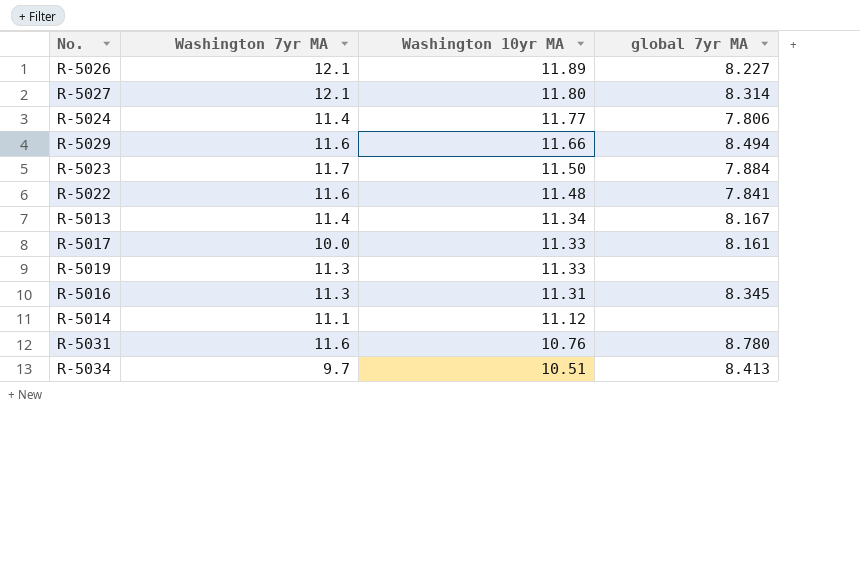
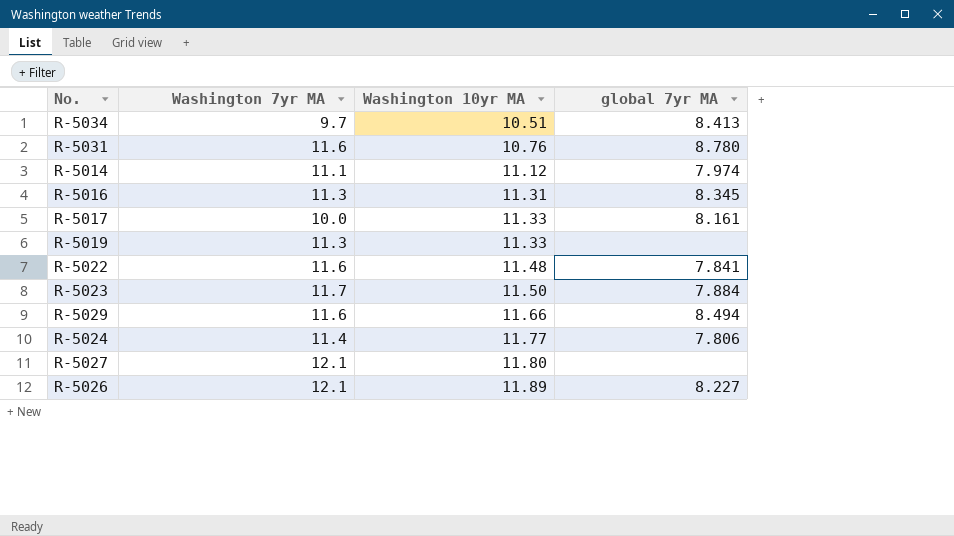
row order: Washington 10yr MA descending -> Washington 10yr MA ascending
row R-5013: 11.4 | 11.34 | 8.167 -> none
R-5014 | global 7yr MA: none -> 7.974
R-5027 | global 7yr MA: 8.314 -> none

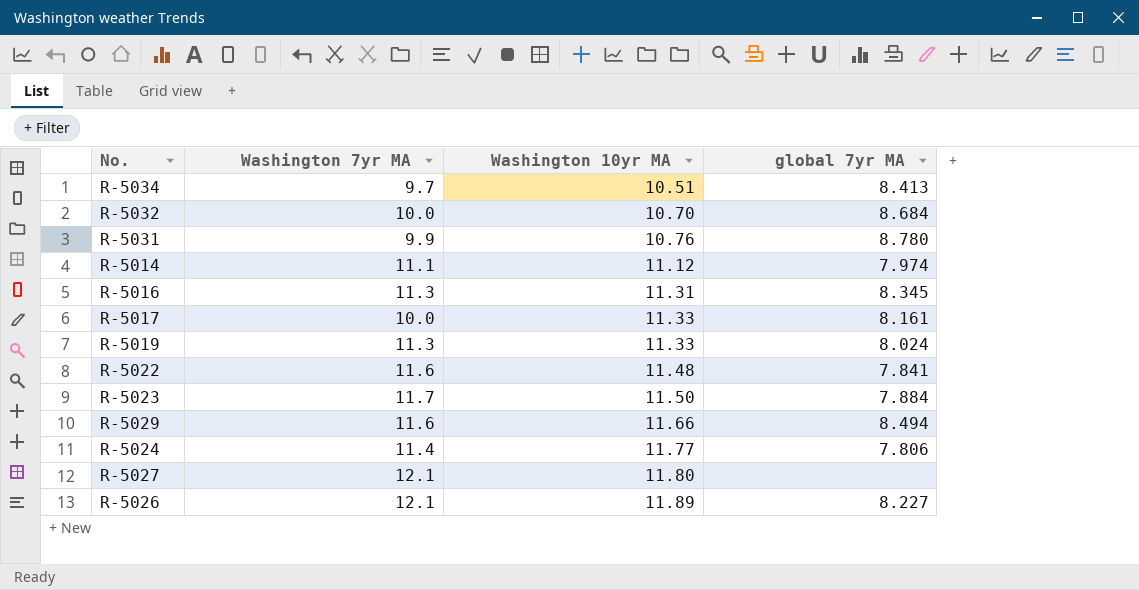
row R-5032: none -> 10.0 | 10.70 | 8.684
R-5031 | Washington 7yr MA: 11.6 -> 9.9
R-5019 | global 7yr MA: none -> 8.024

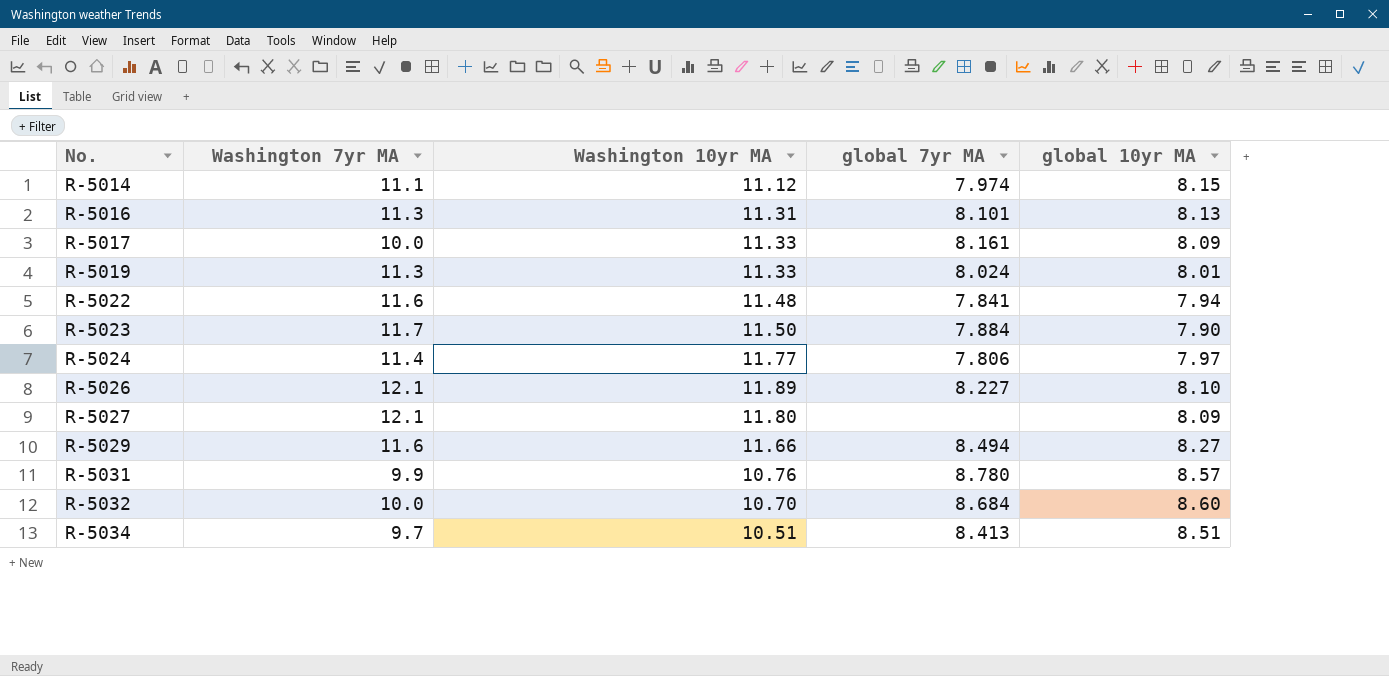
row order: Washington 10yr MA ascending -> No. ascending
column global 10yr MA | position: none -> 5
R-5016 | global 7yr MA: 8.345 -> 8.101

